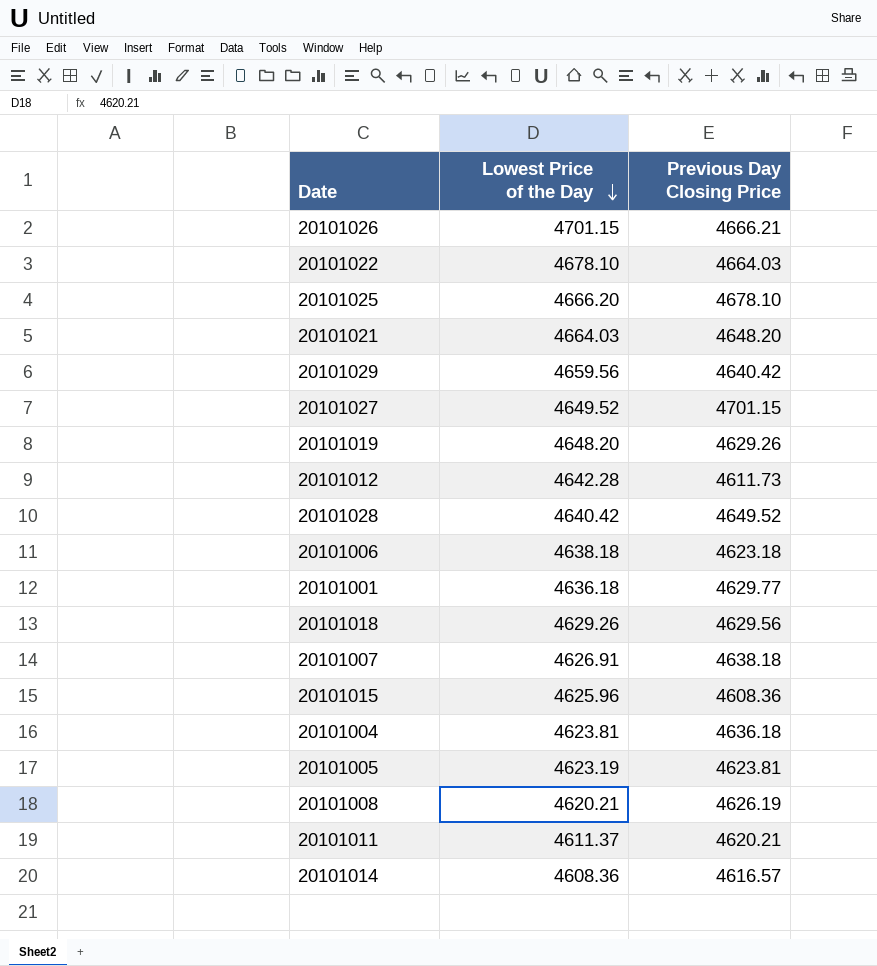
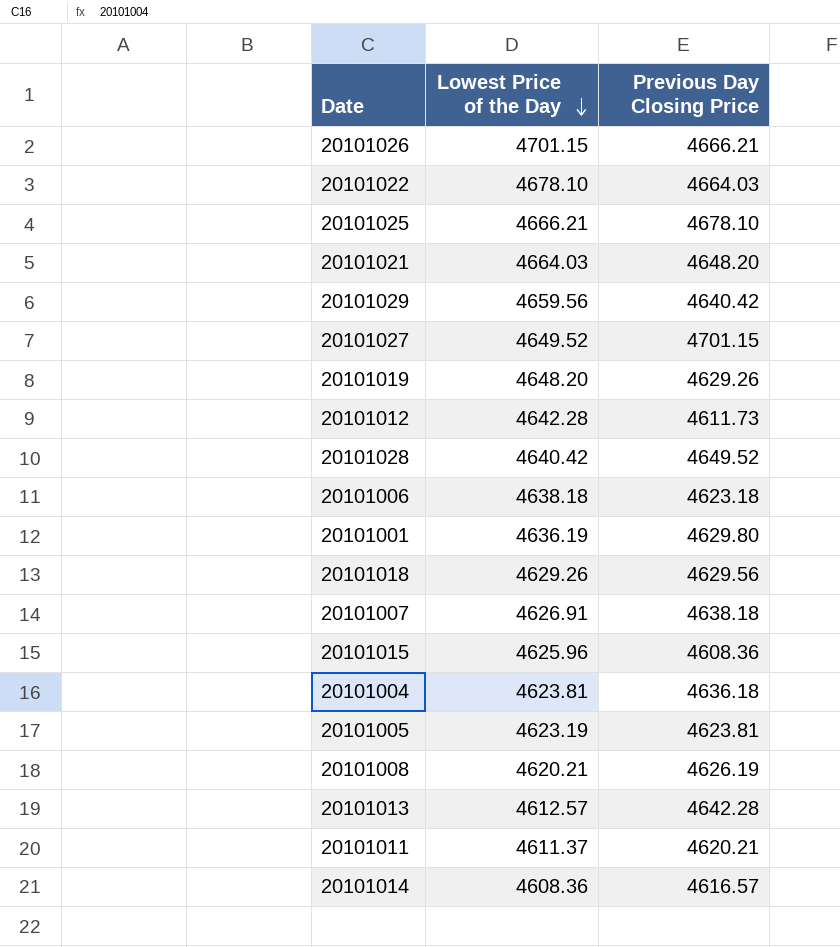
20101025 | Lowest Price of the Day: 4666.20 -> 4666.21
20101001 | Lowest Price of the Day: 4636.18 -> 4636.19
20101001 | Previous Day Closing Price: 4629.77 -> 4629.80
row 20101013: none -> 4612.57 | 4642.28

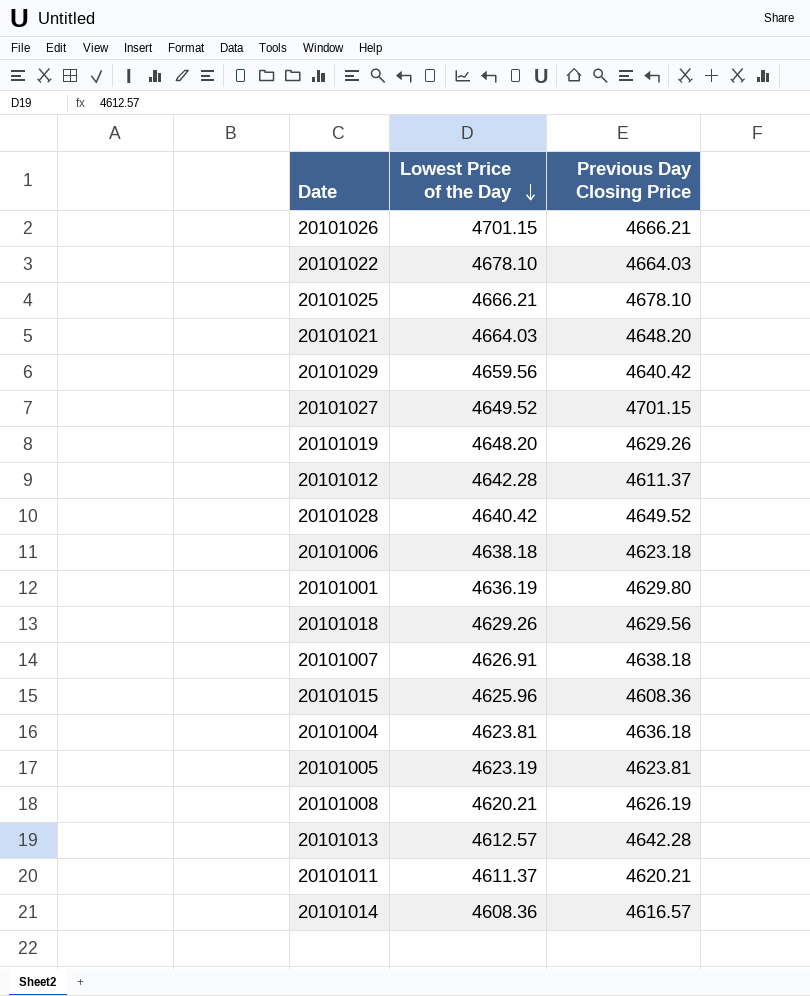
20101012 | Previous Day Closing Price: 4611.73 -> 4611.37

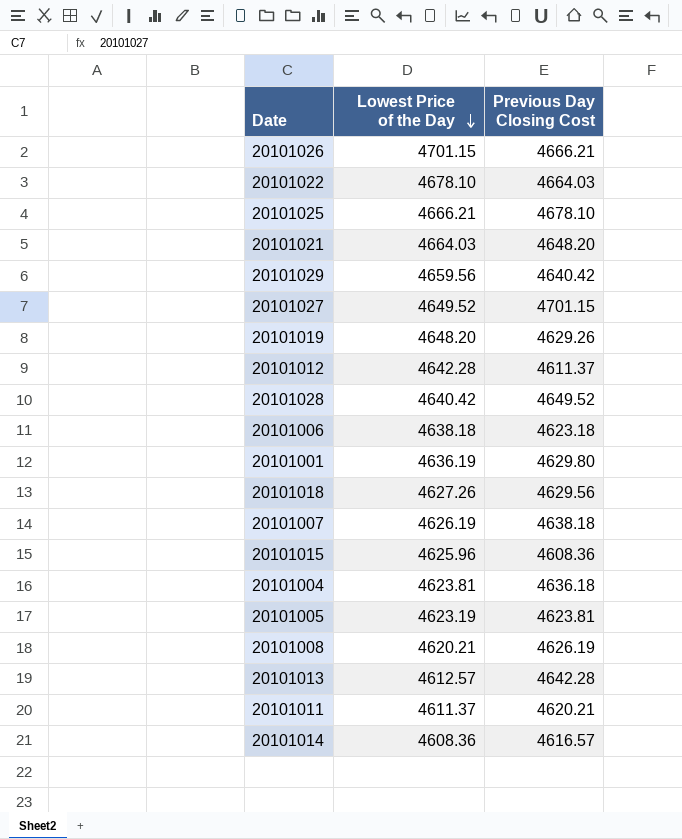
column name: Previous Day Closing Price -> Previous Day Closing Cost
20101018 | Lowest Price of the Day: 4629.26 -> 4627.26
20101007 | Lowest Price of the Day: 4626.91 -> 4626.19

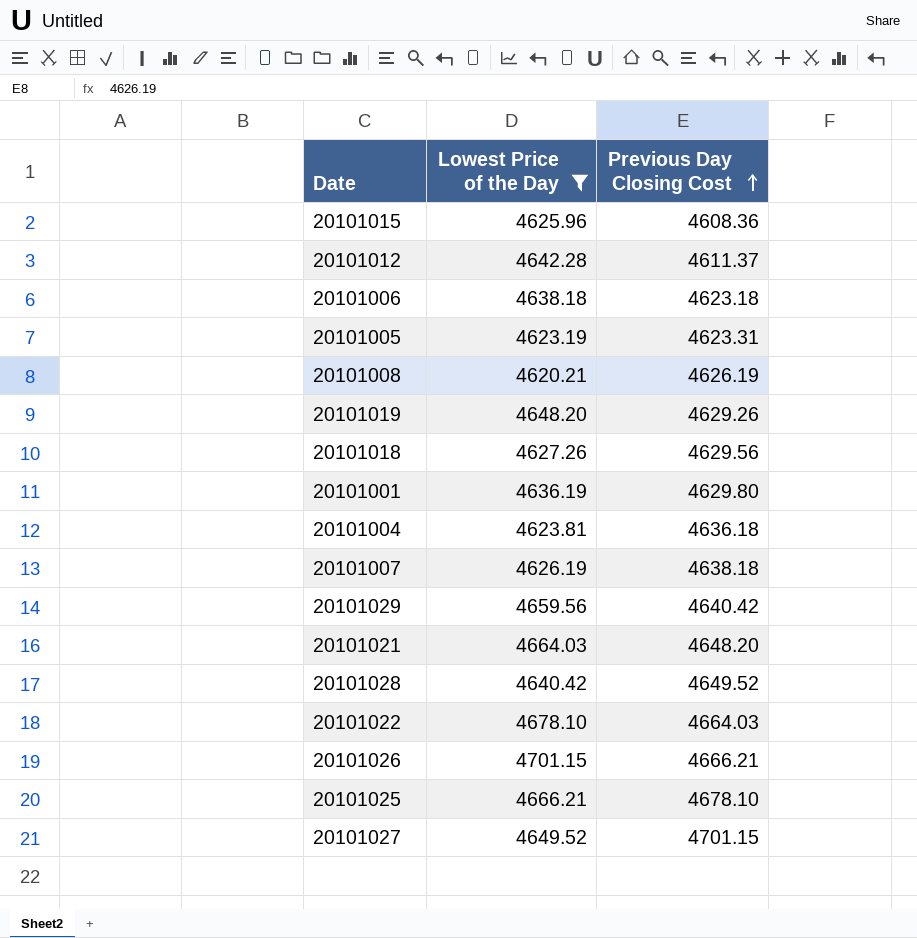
filter: none -> Lowest Price of the Day >= 4620.21
row order: Lowest Price of the Day descending -> Previous Day Closing Cost ascending
20101005 | Previous Day Closing Cost: 4623.81 -> 4623.31

